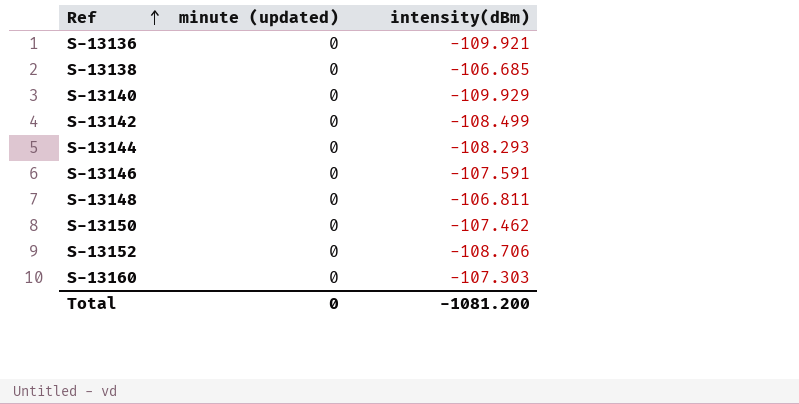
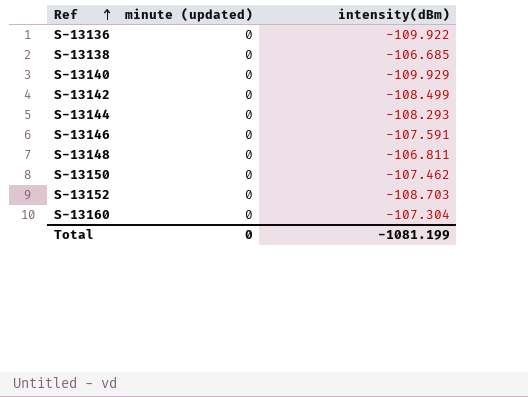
S-13136 | intensity(dBm): -109.921 -> -109.922
S-13152 | intensity(dBm): -108.706 -> -108.703
S-13160 | intensity(dBm): -107.303 -> -107.304
Total | intensity(dBm): -1081.200 -> -1081.199

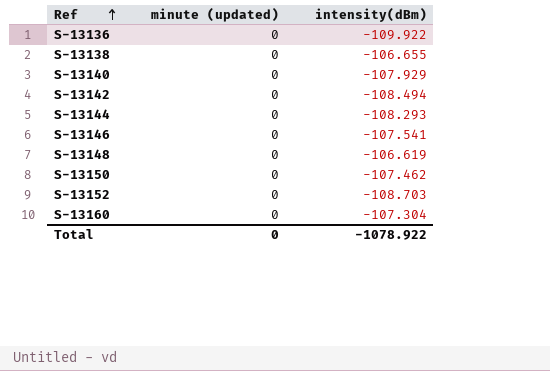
S-13138 | intensity(dBm): -106.685 -> -106.655
S-13140 | intensity(dBm): -109.929 -> -107.929
S-13142 | intensity(dBm): -108.499 -> -108.494
S-13146 | intensity(dBm): -107.591 -> -107.541
S-13148 | intensity(dBm): -106.811 -> -106.619
Total | intensity(dBm): -1081.199 -> -1078.922

